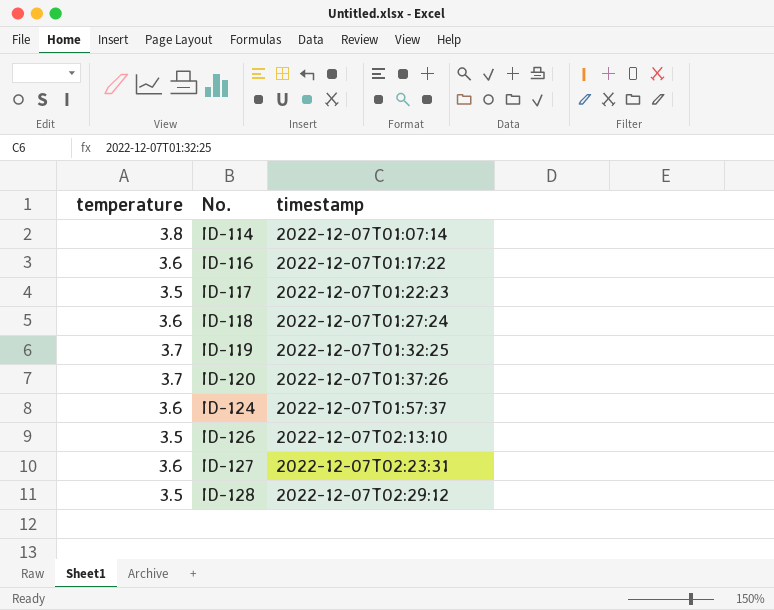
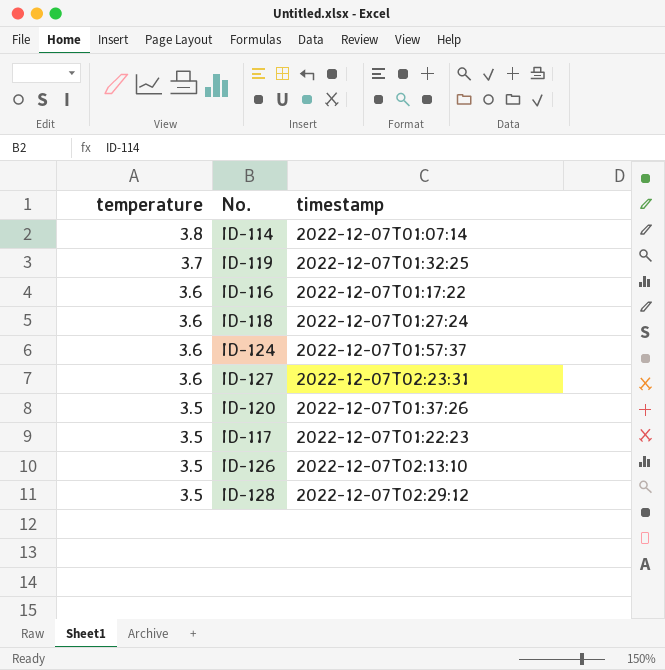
row order: No. ascending -> temperature descending
ID-120 | temperature: 3.7 -> 3.5

